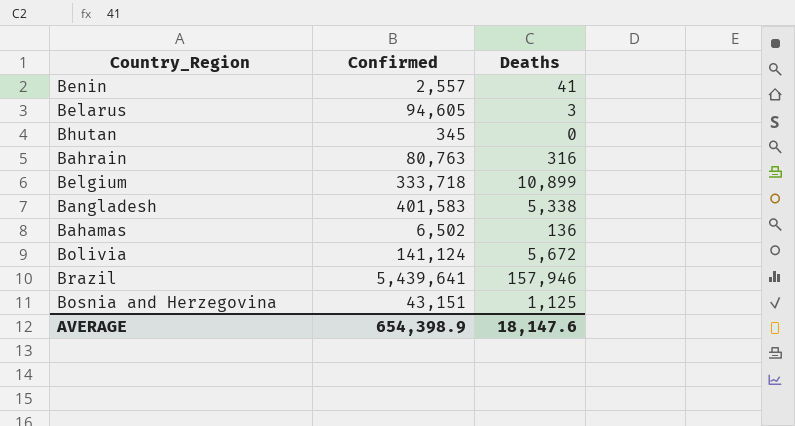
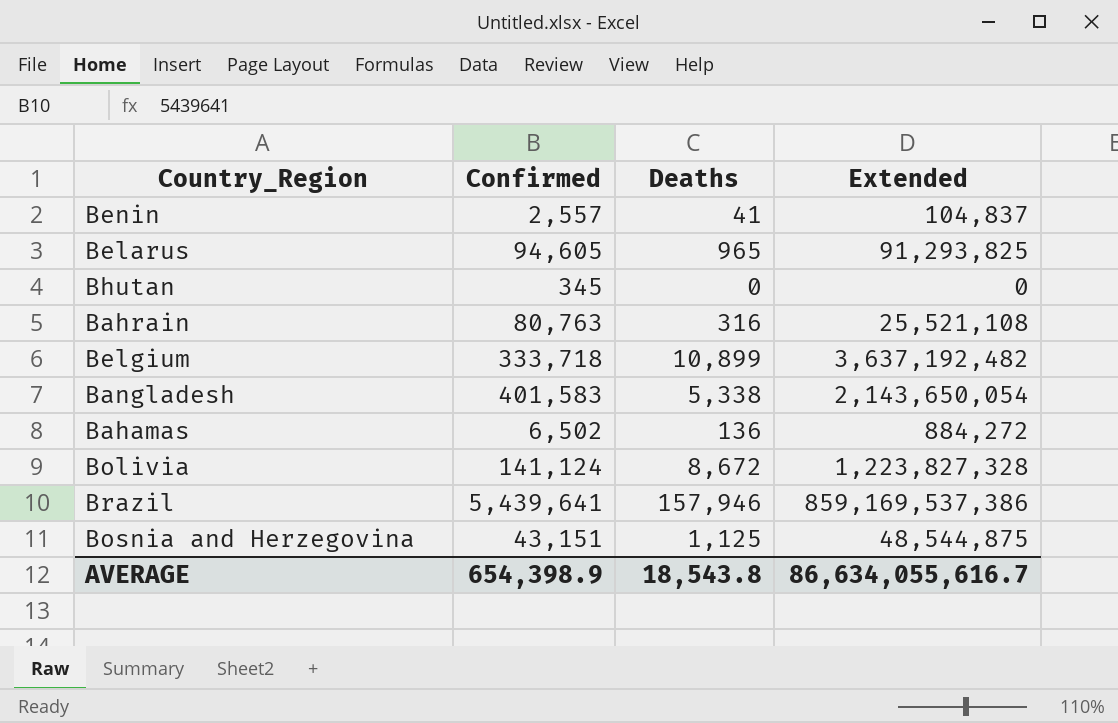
column Extended | formula: none -> [Confirmed] * [Deaths]
Belarus | Deaths: 3 -> 965
Bolivia | Deaths: 5,672 -> 8,672
AVERAGE | Deaths: 18,147.6 -> 18,543.8

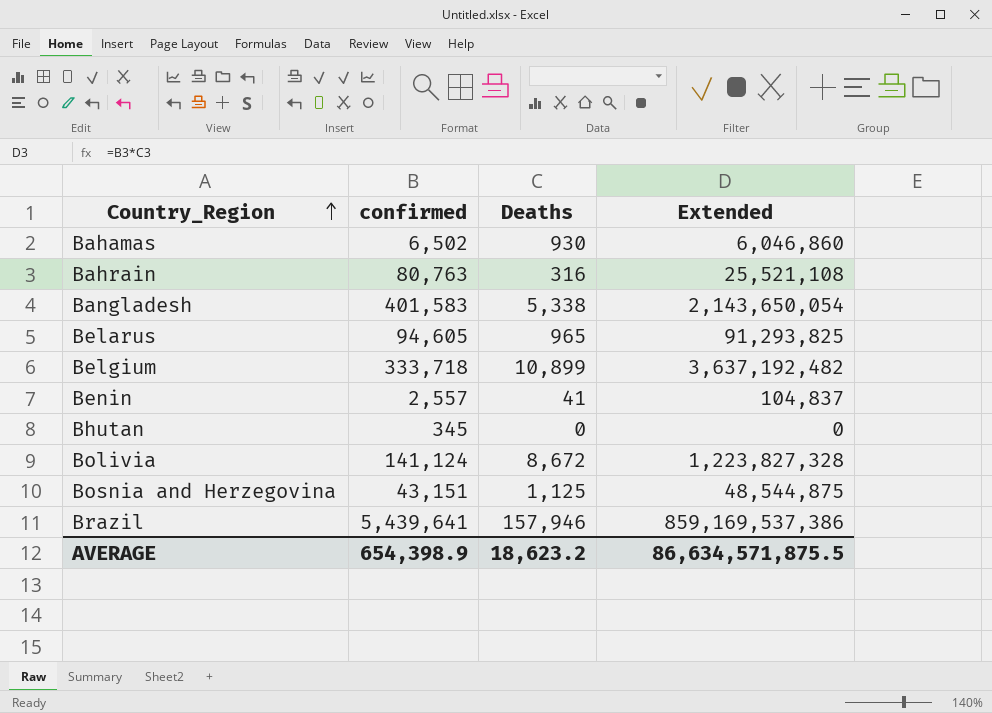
row order: none -> Country_Region ascending
column name: Confirmed -> confirmed
Bahamas | Deaths: 136 -> 930
Bahamas | Extended: 884,272 -> 6,046,860
AVERAGE | Deaths: 18,543.8 -> 18,623.2
AVERAGE | Extended: 86,634,055,616.7 -> 86,634,571,875.5

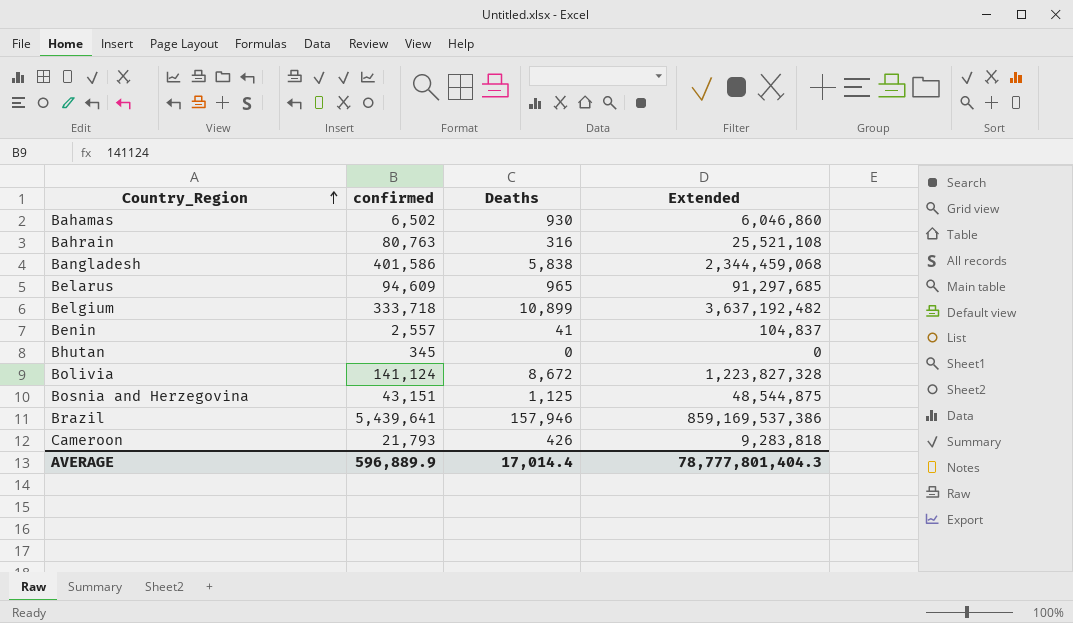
Bangladesh | confirmed: 401,583 -> 401,586
Bangladesh | Deaths: 5,338 -> 5,838
Bangladesh | Extended: 2,143,650,054 -> 2,344,459,068
Belarus | confirmed: 94,605 -> 94,609
Belarus | Extended: 91,293,825 -> 91,297,685
row Cameroon: none -> 21,793 | 426 | 9,283,818
AVERAGE | confirmed: 654,398.9 -> 596,889.9
AVERAGE | Deaths: 18,623.2 -> 17,014.4
AVERAGE | Extended: 86,634,571,875.5 -> 78,777,801,404.3

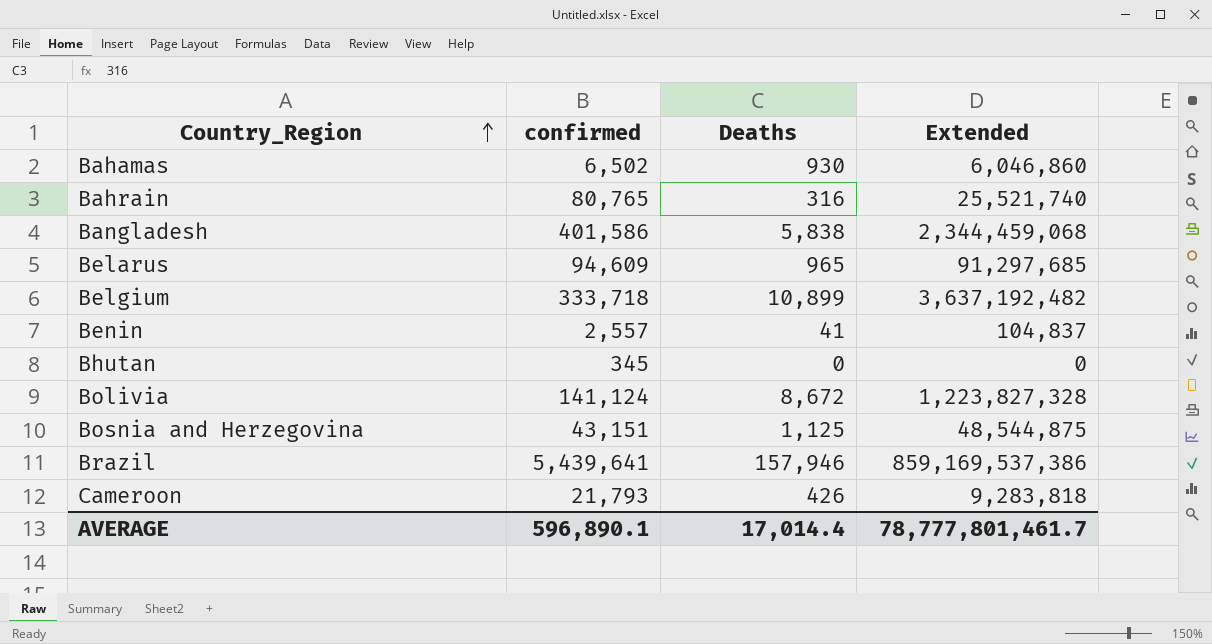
Bahrain | confirmed: 80,763 -> 80,765
Bahrain | Extended: 25,521,108 -> 25,521,740
AVERAGE | confirmed: 596,889.9 -> 596,890.1
AVERAGE | Extended: 78,777,801,404.3 -> 78,777,801,461.7

